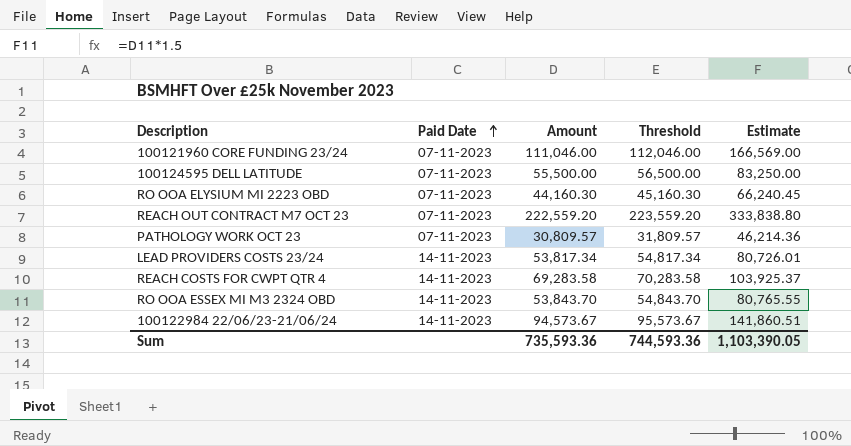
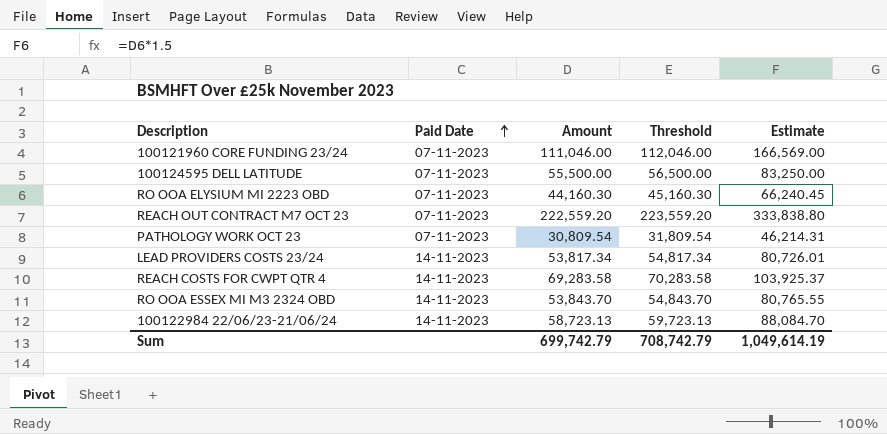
PATHOLOGY WORK OCT 23 | Amount: 30,809.57 -> 30,809.54
PATHOLOGY WORK OCT 23 | Threshold: 31,809.57 -> 31,809.54
PATHOLOGY WORK OCT 23 | Estimate: 46,214.36 -> 46,214.31
100122984 22/06/23-21/06/24 | Amount: 94,573.67 -> 58,723.13
100122984 22/06/23-21/06/24 | Threshold: 95,573.67 -> 59,723.13
100122984 22/06/23-21/06/24 | Estimate: 141,860.51 -> 88,084.70
Sum | Amount: 735,593.36 -> 699,742.79
Sum | Threshold: 744,593.36 -> 708,742.79
Sum | Estimate: 1,103,390.05 -> 1,049,614.19

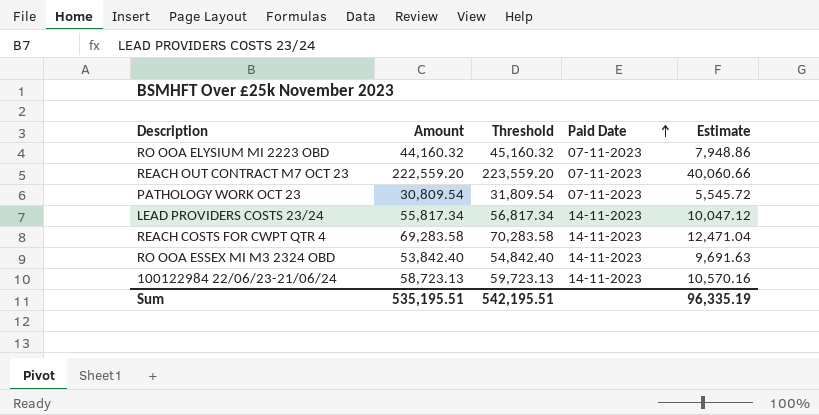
column Paid Date | position: 2 -> 4
column Estimate | formula: [Amount] * 1.5 -> [Amount] * 0.18
row 100121960 CORE FUNDING 23/24: 07-11-2023 | 111,046.00 | 112,046.00 | 166,569.00 -> none
row 100124595 DELL LATITUDE: 07-11-2023 | 55,500.00 | 56,500.00 | 83,250.00 -> none
RO OOA ELYSIUM MI 2223 OBD | Amount: 44,160.30 -> 44,160.32
RO OOA ELYSIUM MI 2223 OBD | Threshold: 45,160.30 -> 45,160.32
LEAD PROVIDERS COSTS 23/24 | Amount: 53,817.34 -> 55,817.34
LEAD PROVIDERS COSTS 23/24 | Threshold: 54,817.34 -> 56,817.34
RO OOA ESSEX MI M3 2324 OBD | Amount: 53,843.70 -> 53,842.40
RO OOA ESSEX MI M3 2324 OBD | Threshold: 54,843.70 -> 54,842.40
Sum | Amount: 699,742.79 -> 535,195.51
Sum | Threshold: 708,742.79 -> 542,195.51
Sum | Estimate: 1,049,614.19 -> 96,335.19

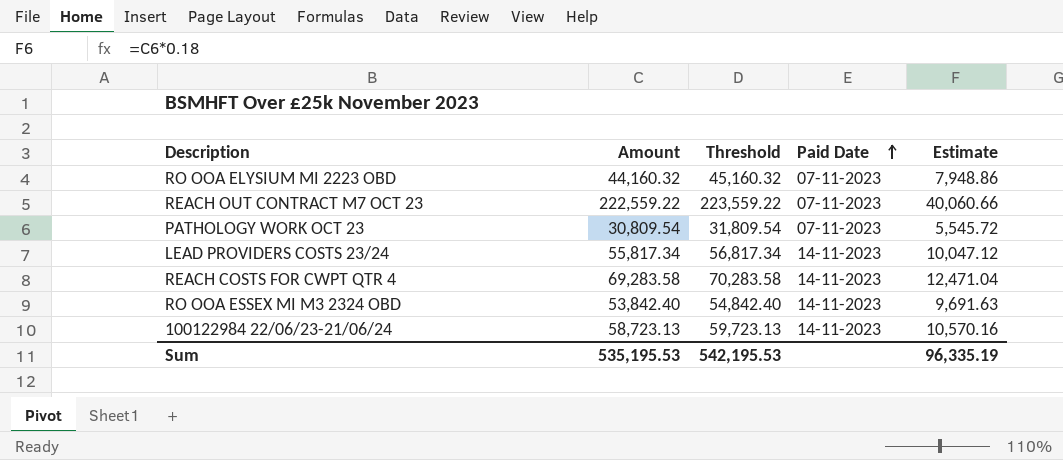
REACH OUT CONTRACT M7 OCT 23 | Amount: 222,559.20 -> 222,559.22
REACH OUT CONTRACT M7 OCT 23 | Threshold: 223,559.20 -> 223,559.22
Sum | Amount: 535,195.51 -> 535,195.53
Sum | Threshold: 542,195.51 -> 542,195.53

